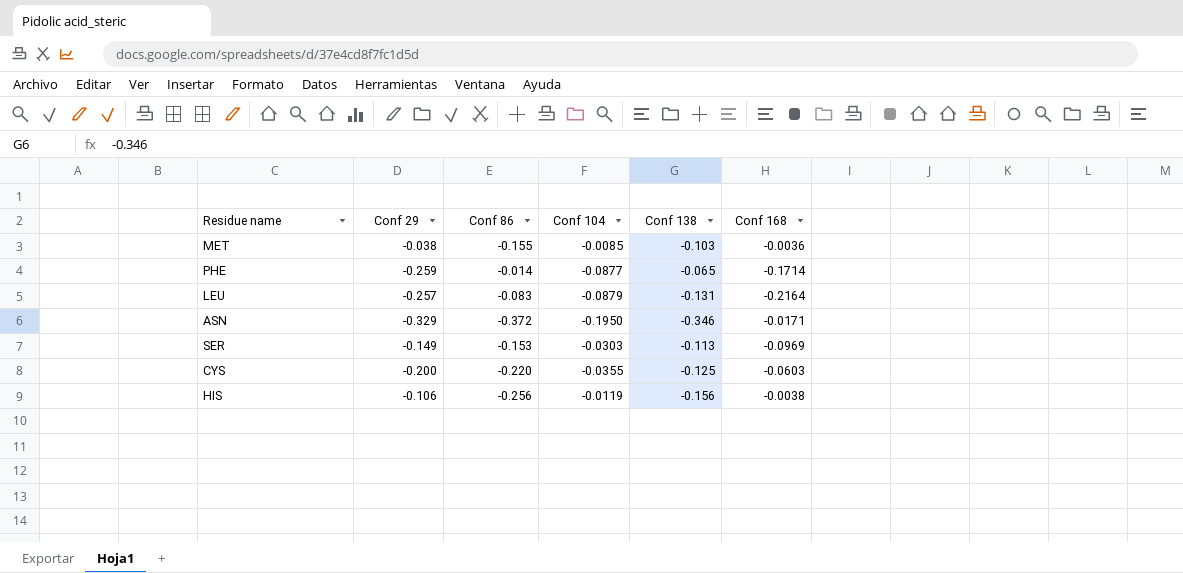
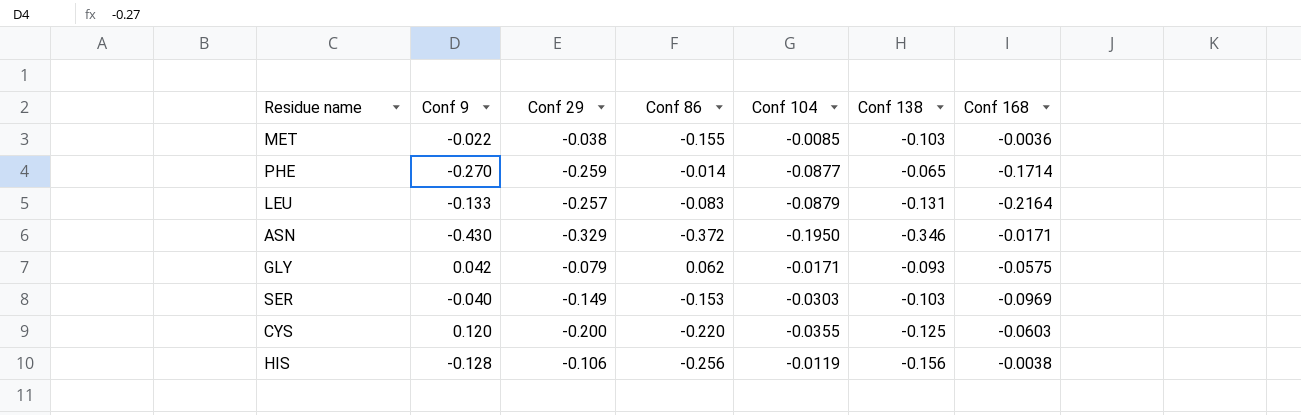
column Conf 9 | position: none -> 2
row GLY: none -> 0.042 | -0.079 | 0.062 | -0.0171 | -0.093 | -0.0575
SER | Conf 138: -0.113 -> -0.103

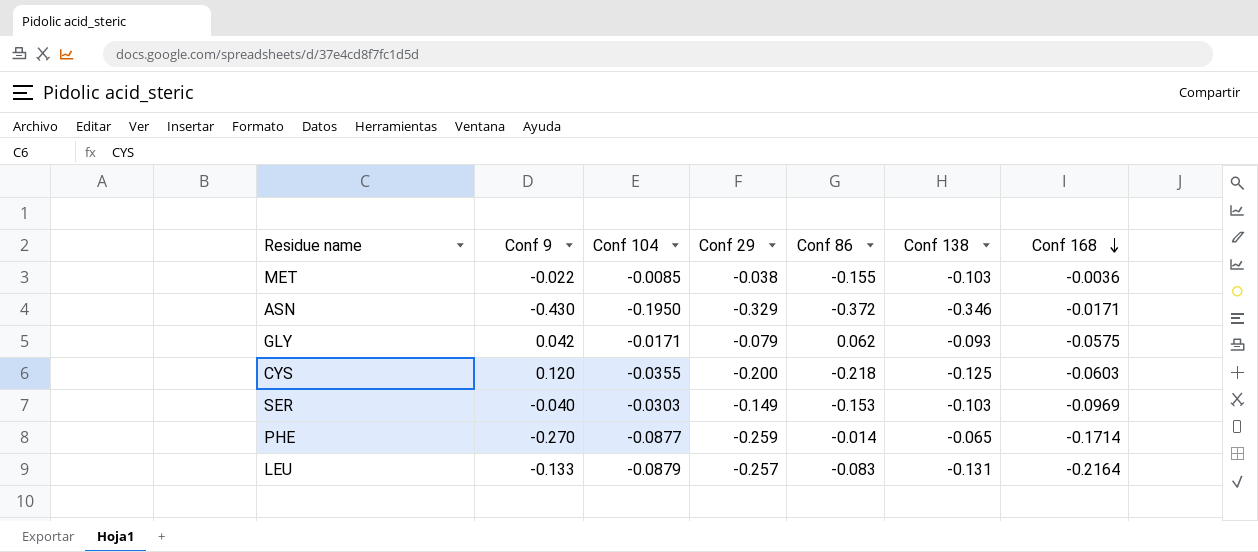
row order: none -> Conf 168 descending
column Conf 104 | position: 5 -> 3
row HIS: -0.128 | -0.106 | -0.256 | -0.0119 | -0.156 | -0.0038 -> none
CYS | Conf 86: -0.220 -> -0.218

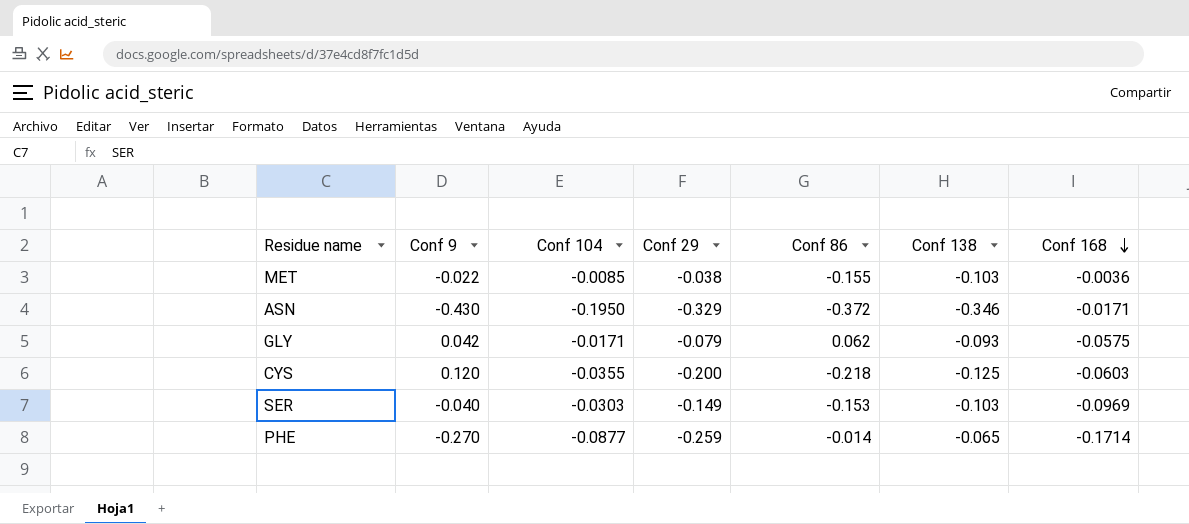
row LEU: -0.133 | -0.0879 | -0.257 | -0.083 | -0.131 | -0.2164 -> none

